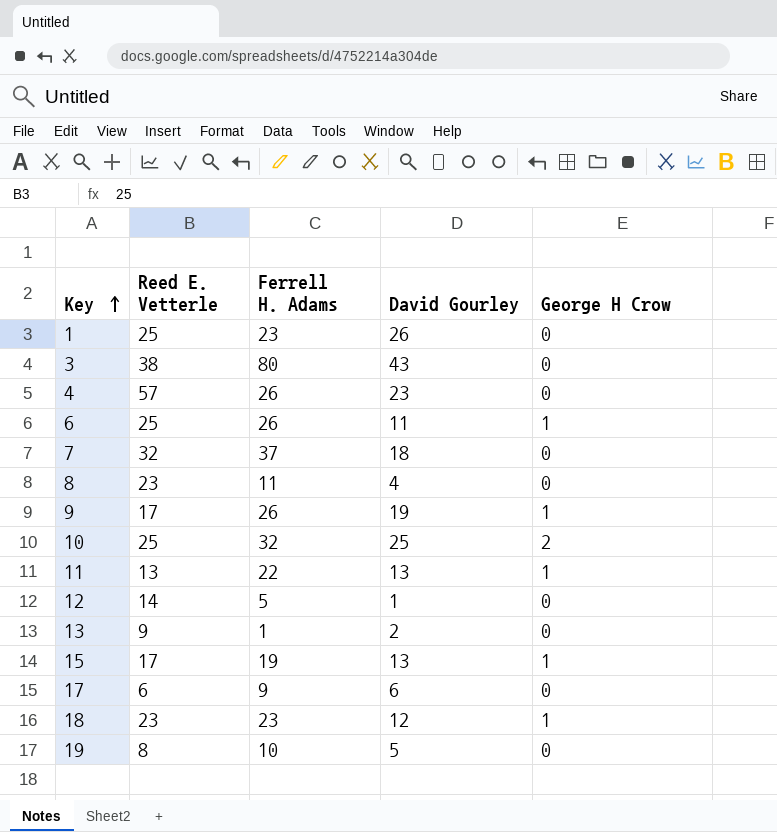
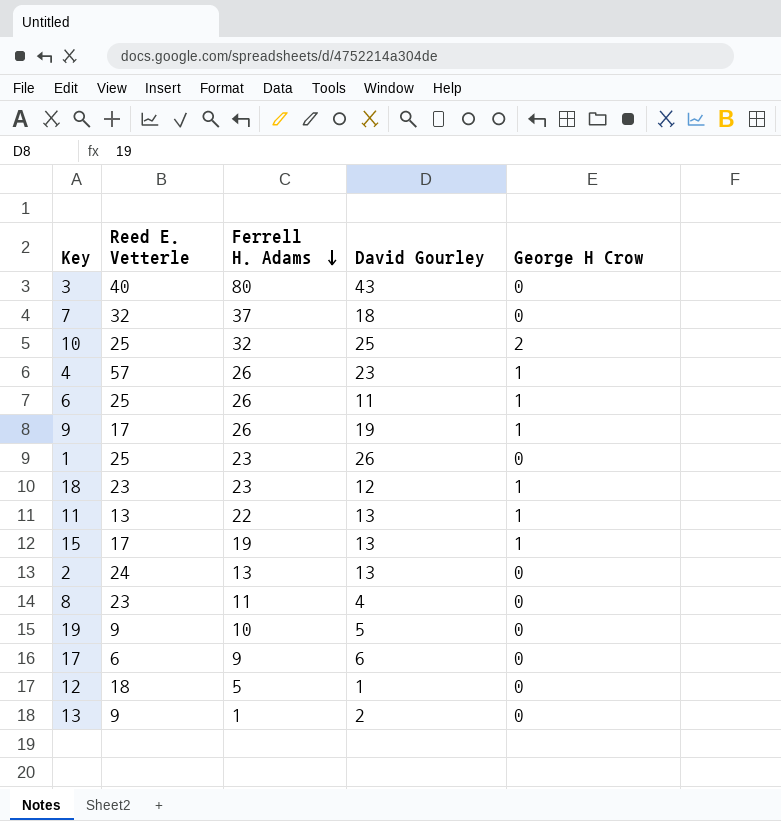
row order: Key ascending -> Ferrell H. Adams descending
3 | Reed E. Vetterle: 38 -> 40
4 | George H Crow: 0 -> 1
row 2: none -> 24 | 13 | 13 | 0
19 | Reed E. Vetterle: 8 -> 9
12 | Reed E. Vetterle: 14 -> 18

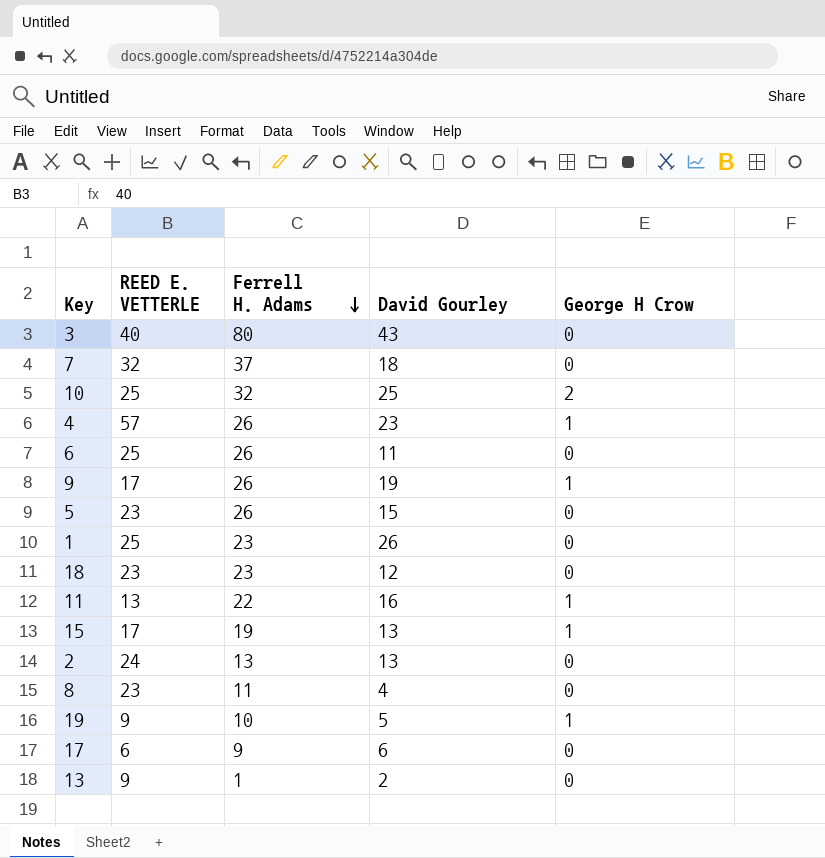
column name: Reed E. Vetterle -> REED E. VETTERLE
row 12: 18 | 5 | 1 | 0 -> none
6 | George H Crow: 1 -> 0
row 5: none -> 23 | 26 | 15 | 0
18 | George H Crow: 1 -> 0
11 | David Gourley: 13 -> 16
19 | George H Crow: 0 -> 1

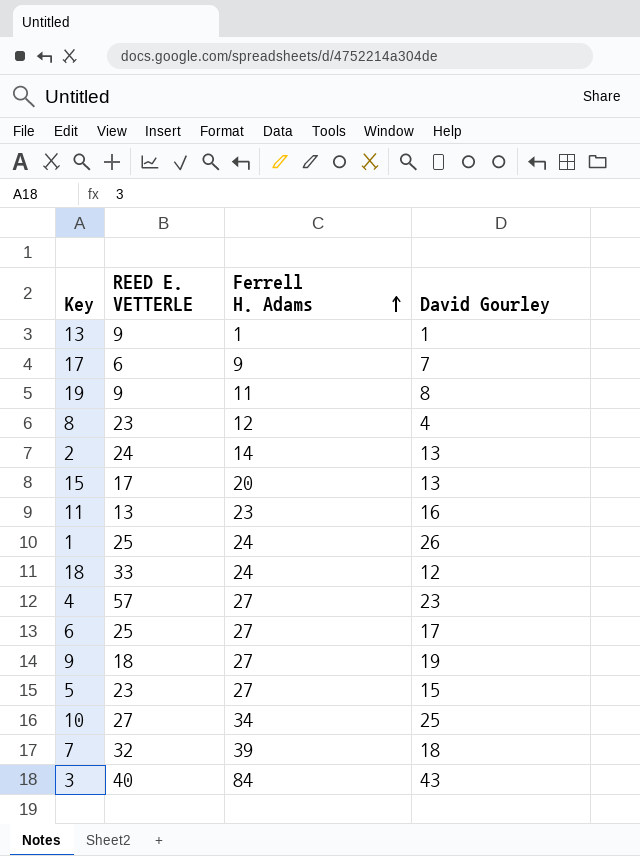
row order: Ferrell H. Adams descending -> Ferrell H. Adams ascending
column George H Crow | position: 5 -> none
13 | David Gourley: 2 -> 1
17 | David Gourley: 6 -> 7
19 | Ferrell H. Adams: 10 -> 11
19 | David Gourley: 5 -> 8
8 | Ferrell H. Adams: 11 -> 12
2 | Ferrell H. Adams: 13 -> 14
15 | Ferrell H. Adams: 19 -> 20
11 | Ferrell H. Adams: 22 -> 23
1 | Ferrell H. Adams: 23 -> 24
18 | REED E. VETTERLE: 23 -> 33
18 | Ferrell H. Adams: 23 -> 24
4 | Ferrell H. Adams: 26 -> 27
6 | Ferrell H. Adams: 26 -> 27
6 | David Gourley: 11 -> 17
9 | REED E. VETTERLE: 17 -> 18
9 | Ferrell H. Adams: 26 -> 27
5 | Ferrell H. Adams: 26 -> 27
10 | REED E. VETTERLE: 25 -> 27
10 | Ferrell H. Adams: 32 -> 34
7 | Ferrell H. Adams: 37 -> 39
3 | Ferrell H. Adams: 80 -> 84

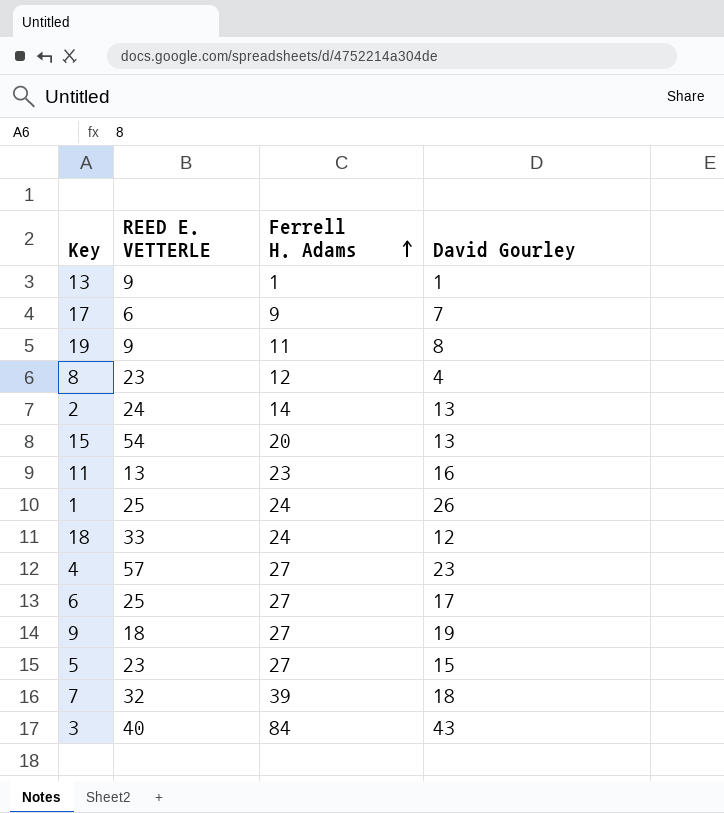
row 10: 27 | 34 | 25 -> none
15 | REED E. VETTERLE: 17 -> 54

